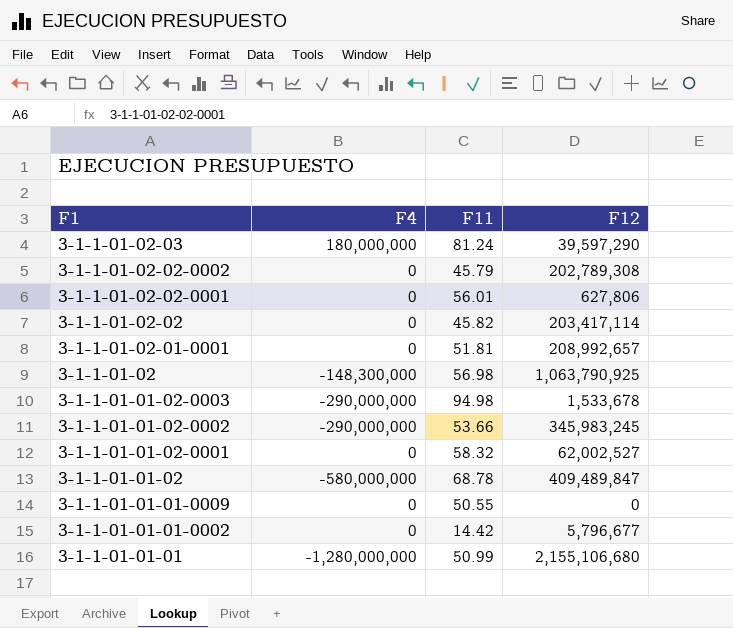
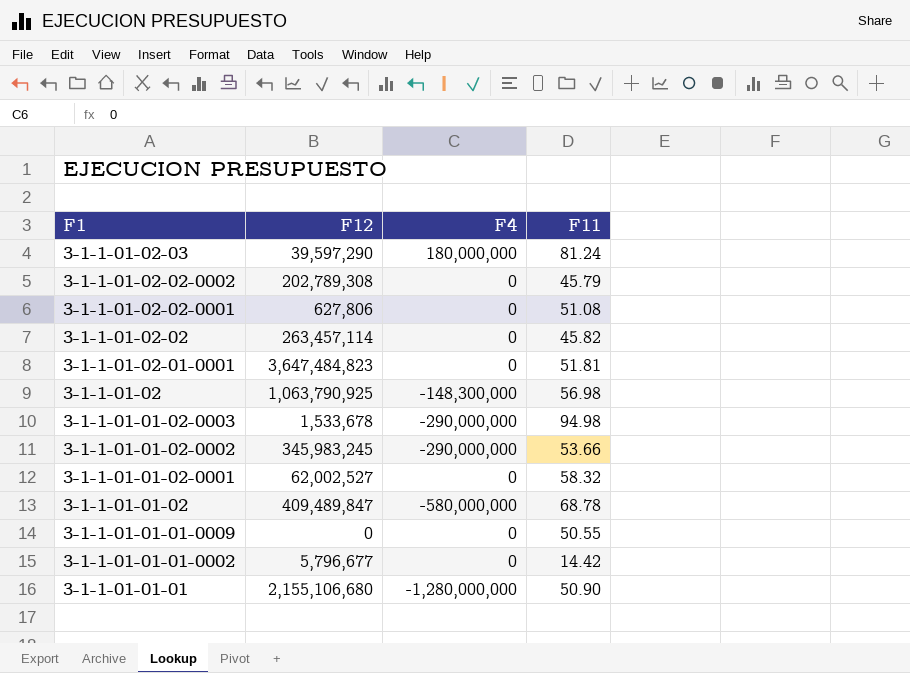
column F12 | position: 4 -> 2
3-1-1-01-02-02-0001 | F11: 56.01 -> 51.08
3-1-1-01-02-02 | F12: 203,417,114 -> 263,457,114
3-1-1-01-02-01-0001 | F12: 208,992,657 -> 3,647,484,823
3-1-1-01-01-01 | F11: 50.99 -> 50.90

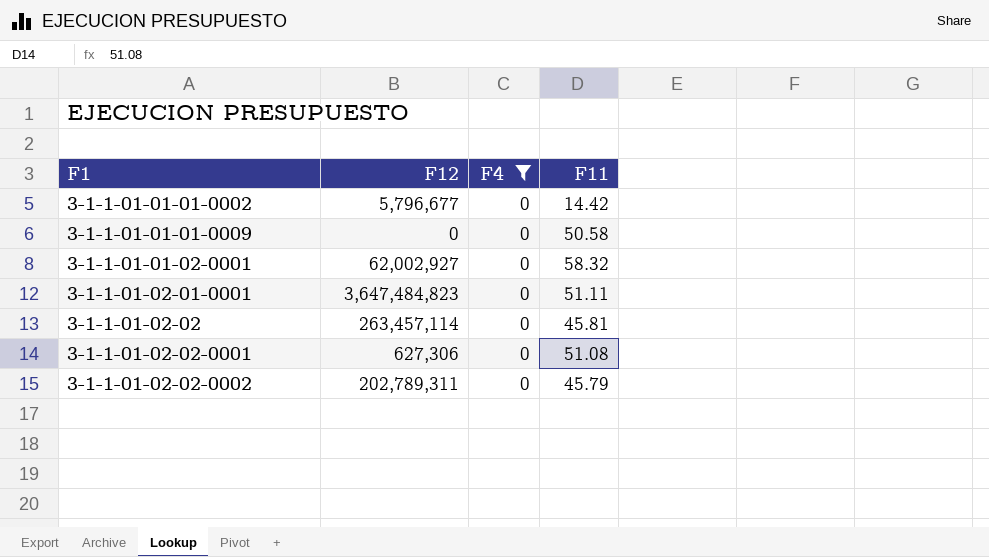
filter: none -> F4 = 0
row order: F1 descending -> F1 ascending
3-1-1-01-01-01-0009 | F11: 50.55 -> 50.58
3-1-1-01-01-02-0001 | F12: 62,002,527 -> 62,002,927
3-1-1-01-02-01-0001 | F11: 51.81 -> 51.11
3-1-1-01-02-02 | F11: 45.82 -> 45.81
3-1-1-01-02-02-0001 | F12: 627,806 -> 627,306
3-1-1-01-02-02-0002 | F12: 202,789,308 -> 202,789,311

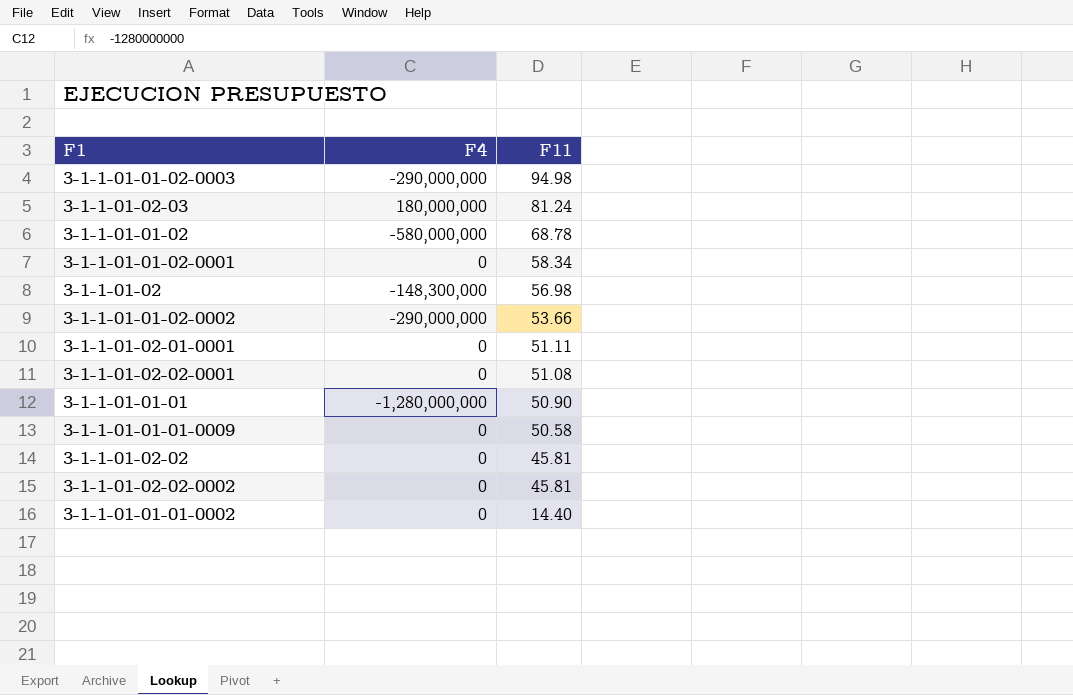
filter: F4 = 0 -> none
row order: F1 ascending -> F11 descending
column F12 | position: 2 -> none
3-1-1-01-01-02-0001 | F11: 58.32 -> 58.34
3-1-1-01-02-02-0002 | F11: 45.79 -> 45.81
3-1-1-01-01-01-0002 | F11: 14.42 -> 14.40

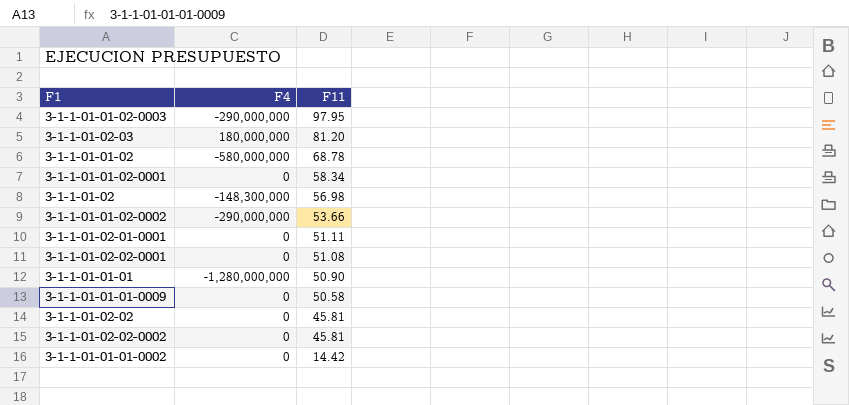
3-1-1-01-01-02-0003 | F11: 94.98 -> 97.95
3-1-1-01-02-03 | F11: 81.24 -> 81.20
3-1-1-01-01-01-0002 | F11: 14.40 -> 14.42

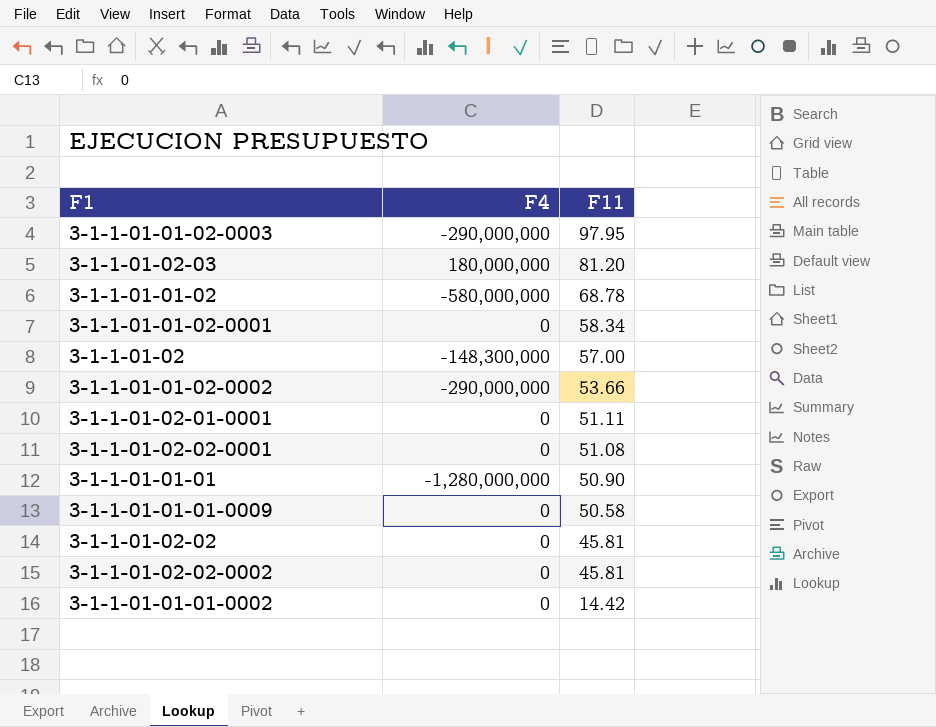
3-1-1-01-02 | F11: 56.98 -> 57.00

